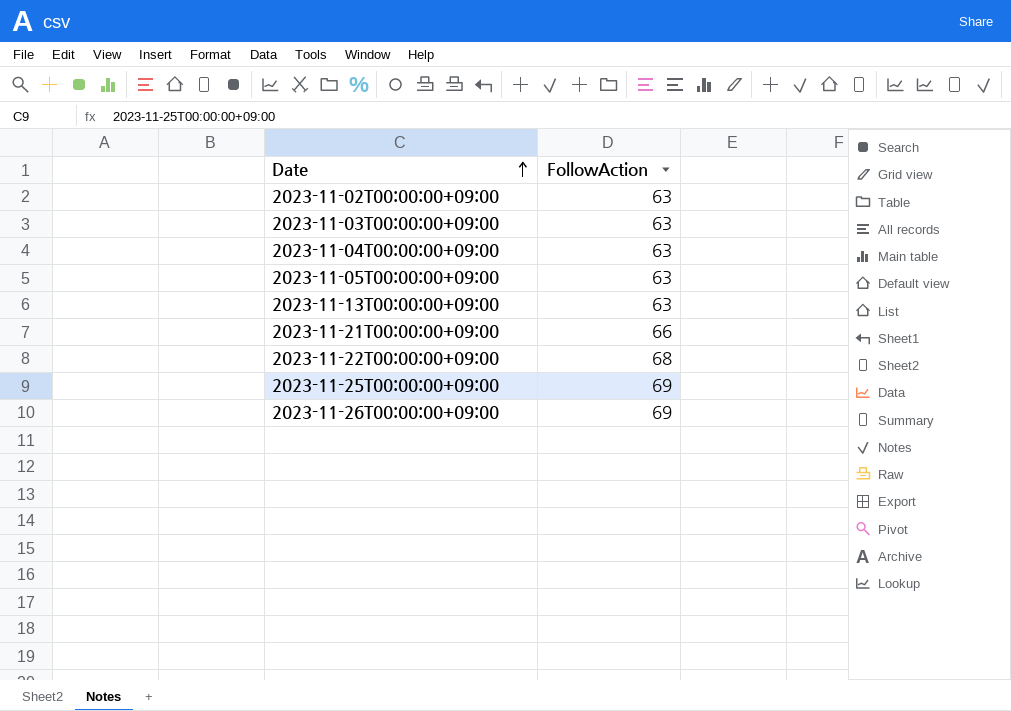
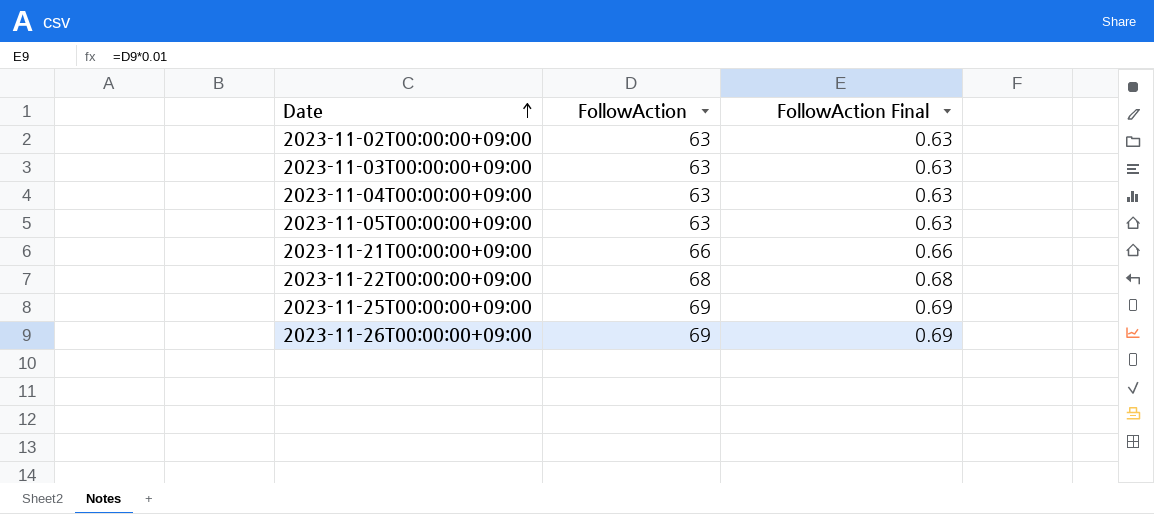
column FollowAction Final | formula: none -> [FollowAction] * 0.01
row 2023-11-13T00:00:00+09:00: 63 -> none

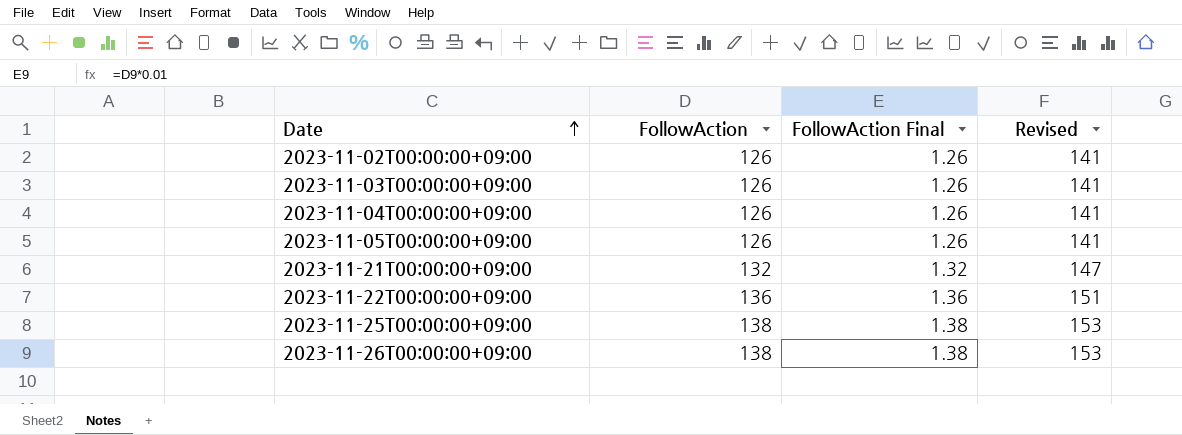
column Revised | formula: none -> [FollowAction] + 15
2023-11-02T00:00:00+09:00 | FollowAction: 63 -> 126
2023-11-02T00:00:00+09:00 | FollowAction Final: 0.63 -> 1.26
2023-11-03T00:00:00+09:00 | FollowAction: 63 -> 126
2023-11-03T00:00:00+09:00 | FollowAction Final: 0.63 -> 1.26
2023-11-04T00:00:00+09:00 | FollowAction: 63 -> 126
2023-11-04T00:00:00+09:00 | FollowAction Final: 0.63 -> 1.26
2023-11-05T00:00:00+09:00 | FollowAction: 63 -> 126
2023-11-05T00:00:00+09:00 | FollowAction Final: 0.63 -> 1.26
2023-11-21T00:00:00+09:00 | FollowAction: 66 -> 132
2023-11-21T00:00:00+09:00 | FollowAction Final: 0.66 -> 1.32
2023-11-22T00:00:00+09:00 | FollowAction: 68 -> 136
2023-11-22T00:00:00+09:00 | FollowAction Final: 0.68 -> 1.36
2023-11-25T00:00:00+09:00 | FollowAction: 69 -> 138
2023-11-25T00:00:00+09:00 | FollowAction Final: 0.69 -> 1.38
2023-11-26T00:00:00+09:00 | FollowAction: 69 -> 138
2023-11-26T00:00:00+09:00 | FollowAction Final: 0.69 -> 1.38

